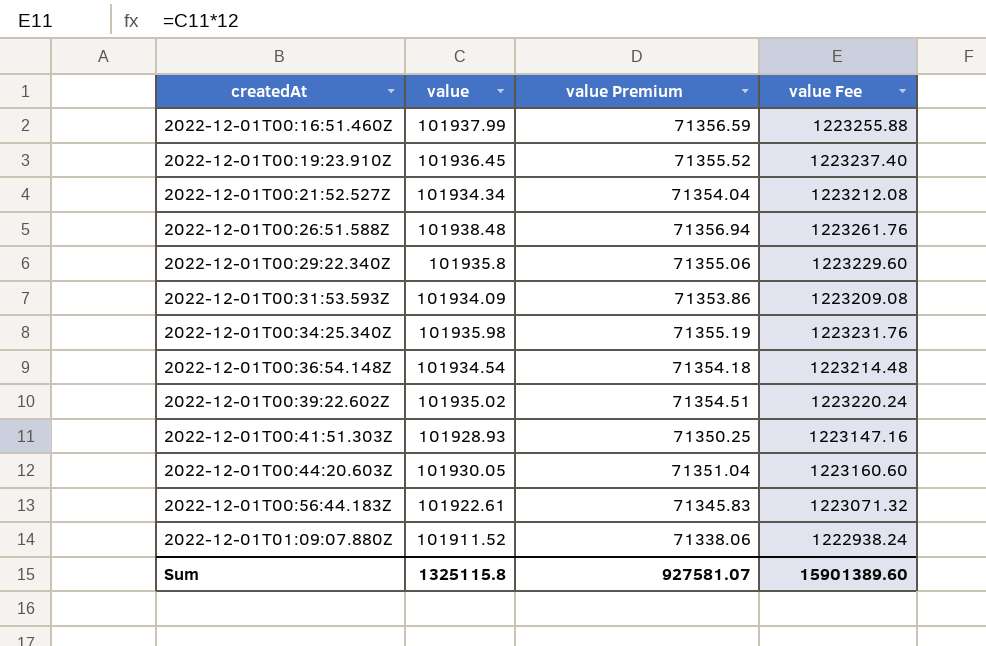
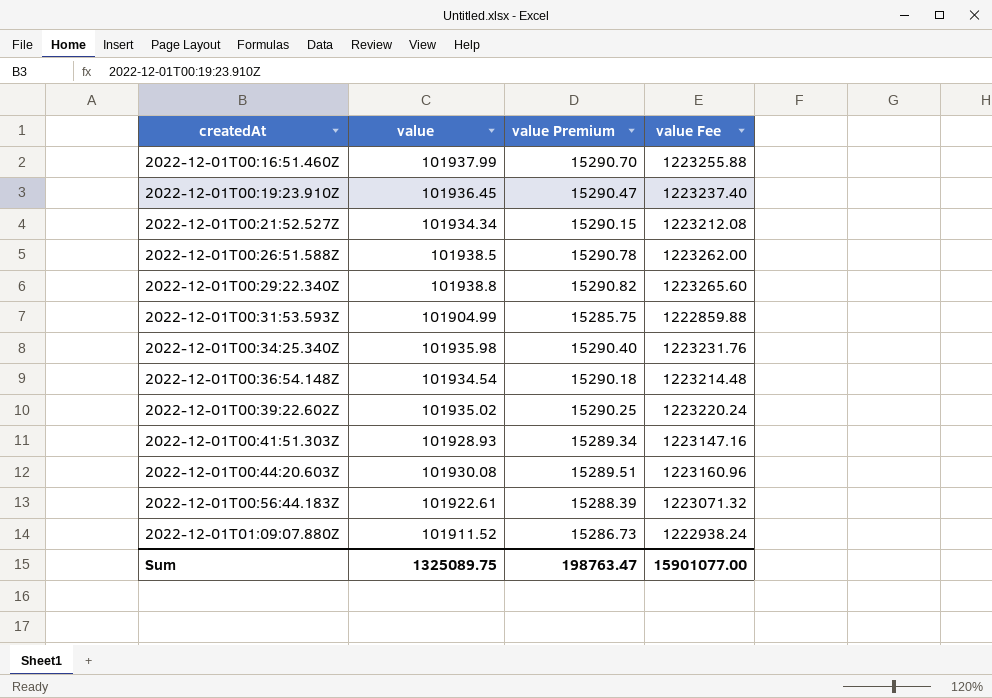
column value Premium | formula: [value] * 0.7 -> [value] * 0.15
2022-12-01T00:26:51.588Z | value: 101938.48 -> 101938.5
2022-12-01T00:26:51.588Z | value Fee: 1223261.76 -> 1223262.00
2022-12-01T00:29:22.340Z | value: 101935.8 -> 101938.8
2022-12-01T00:29:22.340Z | value Fee: 1223229.60 -> 1223265.60
2022-12-01T00:31:53.593Z | value: 101934.09 -> 101904.99
2022-12-01T00:31:53.593Z | value Fee: 1223209.08 -> 1222859.88
2022-12-01T00:44:20.603Z | value: 101930.05 -> 101930.08
2022-12-01T00:44:20.603Z | value Fee: 1223160.60 -> 1223160.96
Sum | value: 1325115.8 -> 1325089.75
Sum | value Premium: 927581.07 -> 198763.47
Sum | value Fee: 15901389.60 -> 15901077.00

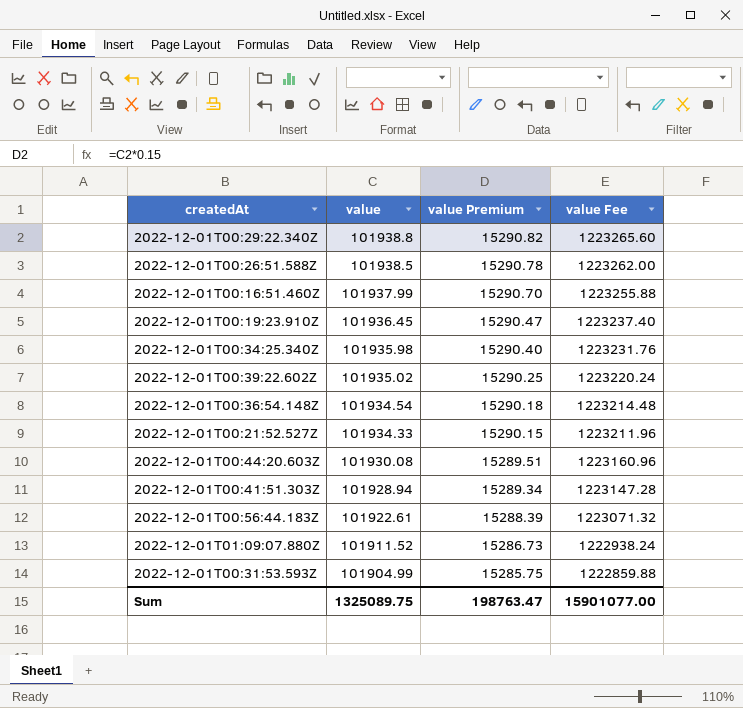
row order: createdAt ascending -> value descending
2022-12-01T00:21:52.527Z | value: 101934.34 -> 101934.33
2022-12-01T00:21:52.527Z | value Fee: 1223212.08 -> 1223211.96
2022-12-01T00:41:51.303Z | value: 101928.93 -> 101928.94
2022-12-01T00:41:51.303Z | value Fee: 1223147.16 -> 1223147.28

